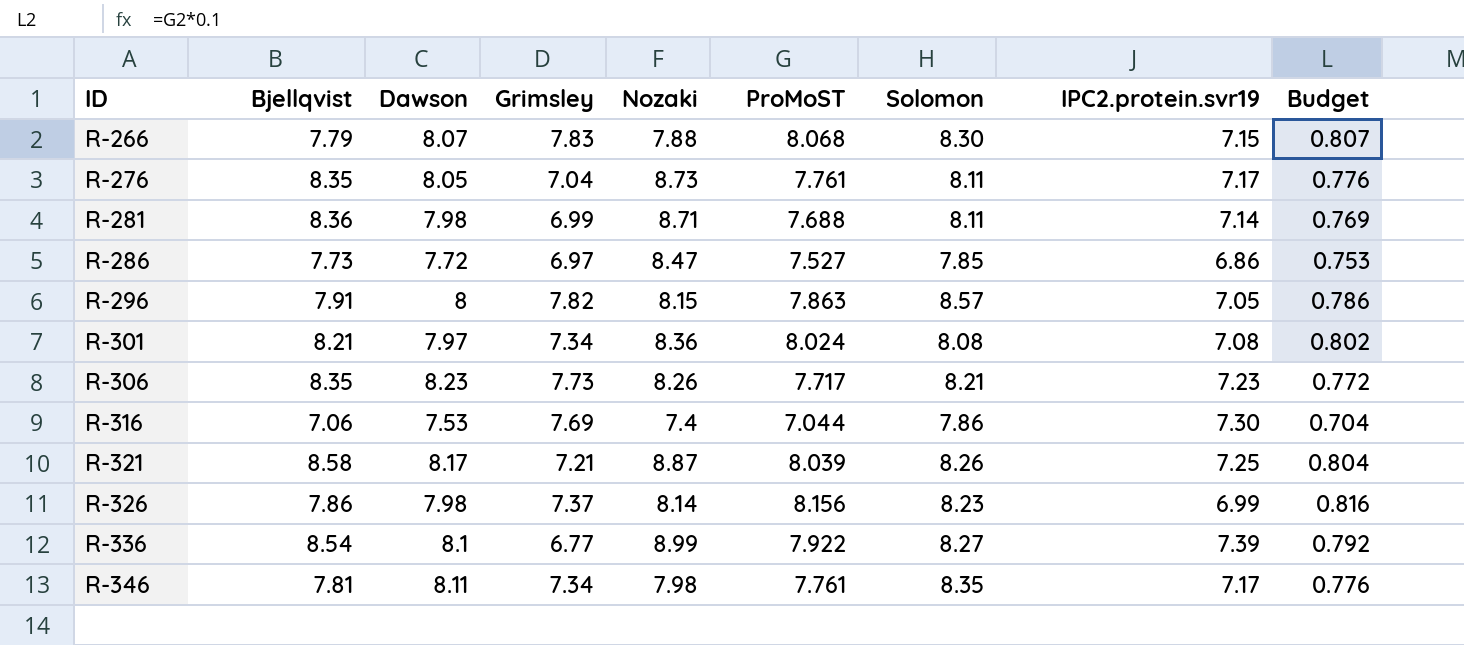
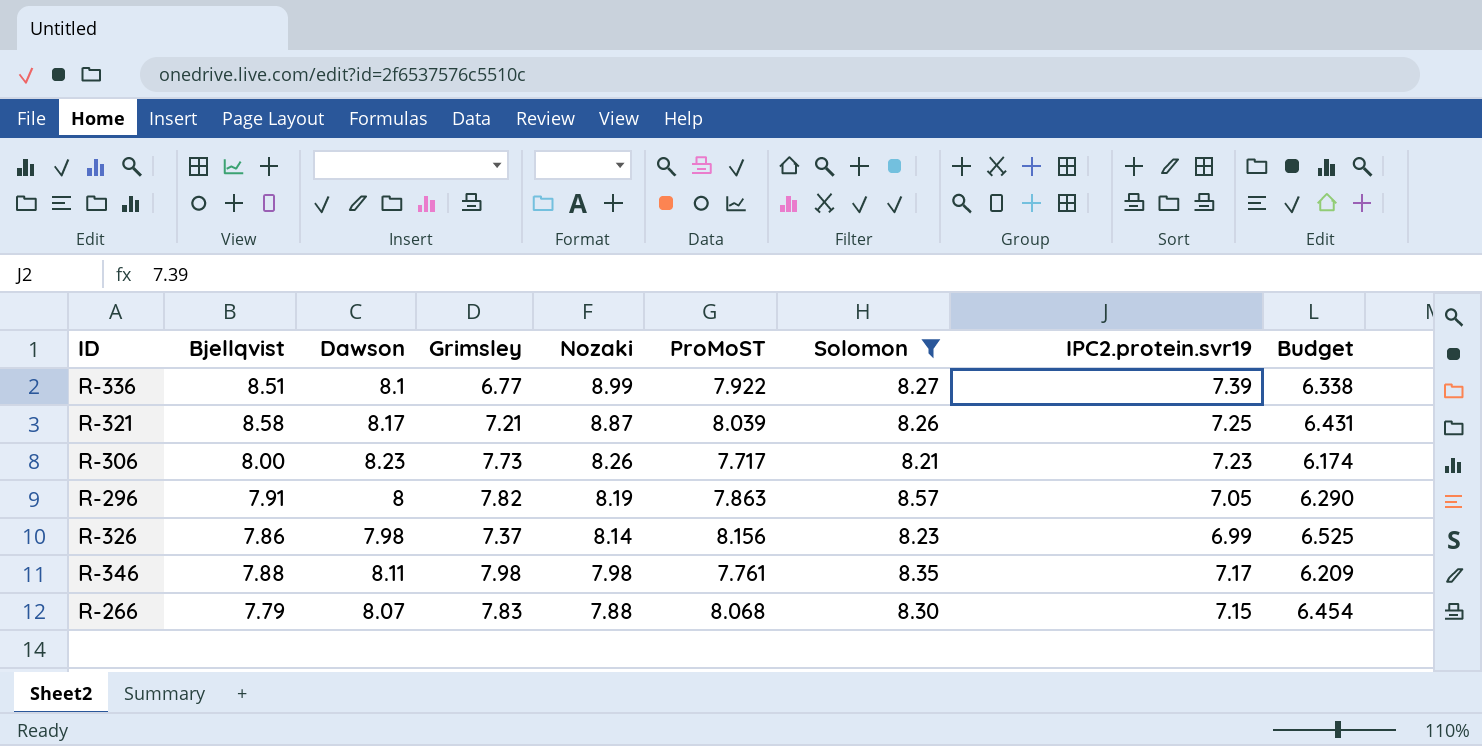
filter: none -> Solomon >= 8.21
row order: ID ascending -> Nozaki descending
column Budget | formula: [ProMoST] * 0.1 -> [ProMoST] * 0.8
R-336 | Bjellqvist: 8.54 -> 8.51
R-306 | Bjellqvist: 8.35 -> 8.00
R-296 | Nozaki: 8.15 -> 8.19
R-346 | Bjellqvist: 7.81 -> 7.88
R-346 | Grimsley: 7.34 -> 7.98

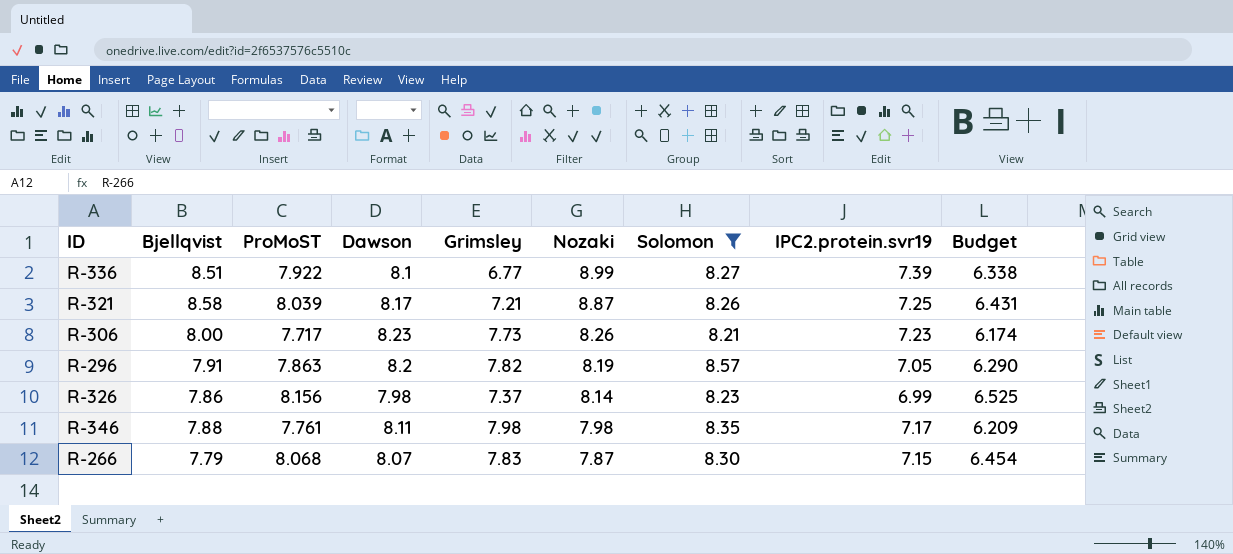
column ProMoST | position: 6 -> 3
R-296 | Dawson: 8 -> 8.2
R-266 | Nozaki: 7.88 -> 7.87

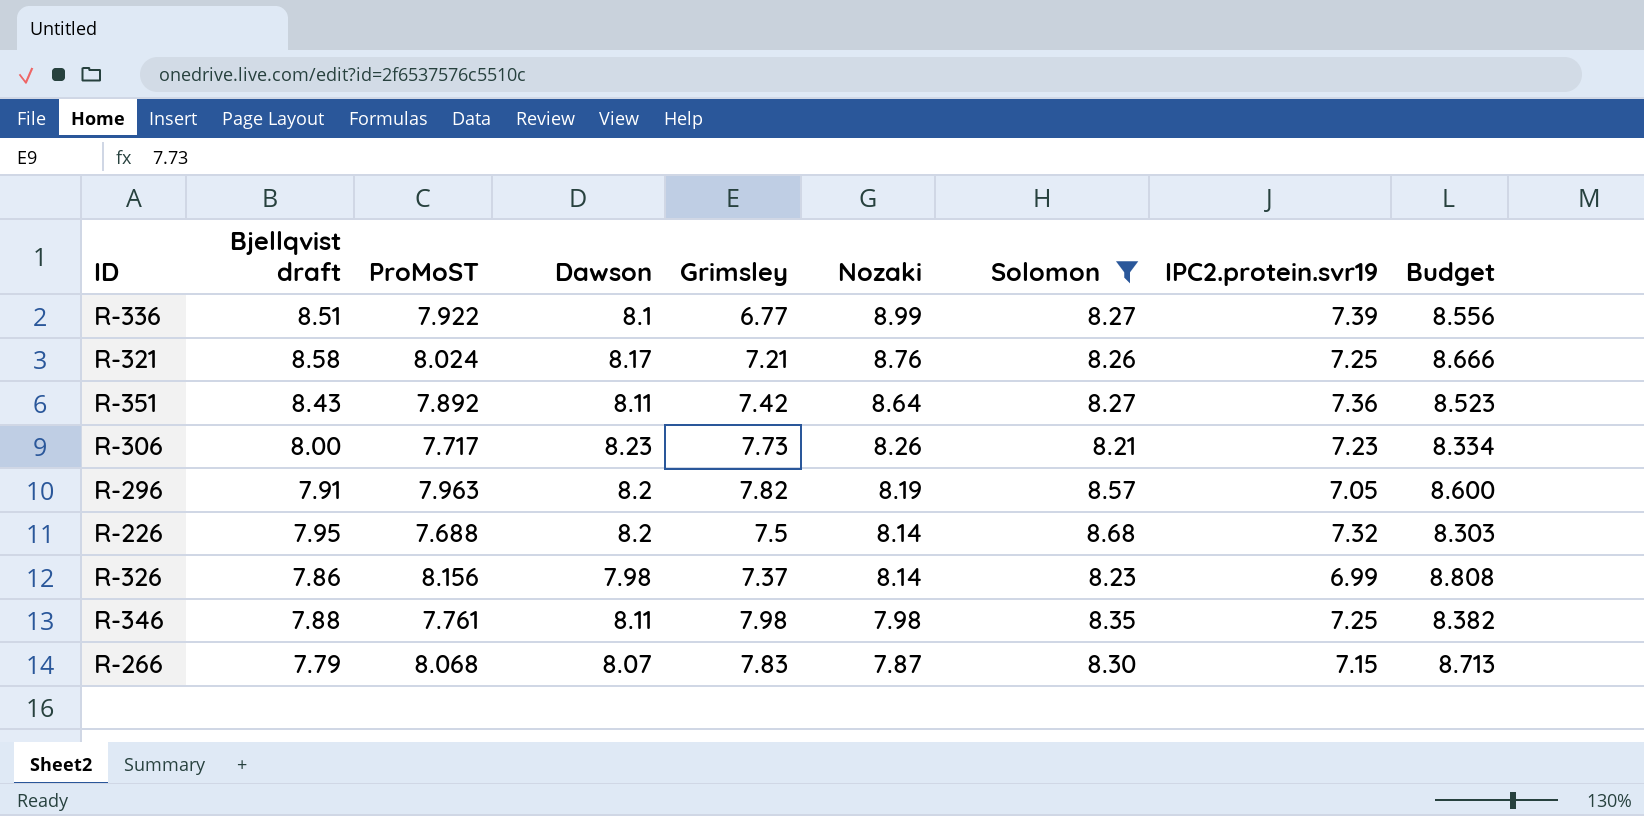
column name: Bjellqvist -> Bjellqvist draft
column Budget | formula: [ProMoST] * 0.8 -> [ProMoST] * 1.08
R-321 | ProMoST: 8.039 -> 8.024
R-321 | Nozaki: 8.87 -> 8.76
row R-351: none -> 8.43 | 7.892 | 8.11 | 7.42 | 8.64 | 8.27 | 7.36 | 8.523
R-296 | ProMoST: 7.863 -> 7.963
row R-226: none -> 7.95 | 7.688 | 8.2 | 7.5 | 8.14 | 8.68 | 7.32 | 8.303
R-346 | IPC2.protein.svr19: 7.17 -> 7.25

